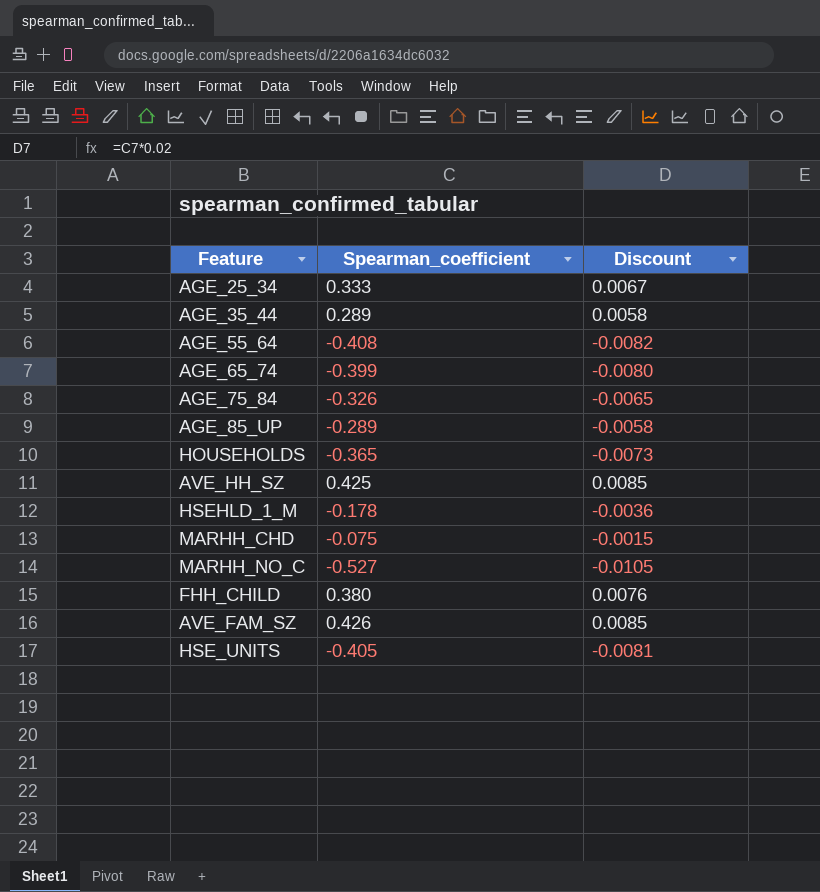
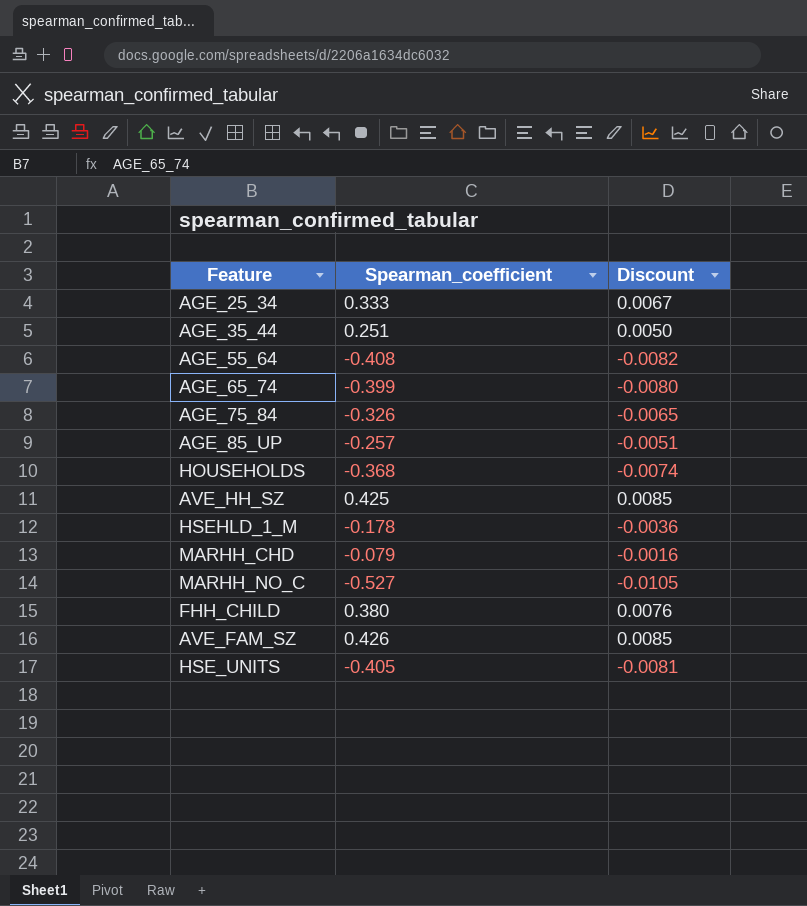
AGE_35_44 | Spearman_coefficient: 0.289 -> 0.251
AGE_35_44 | Discount: 0.0058 -> 0.0050
AGE_85_UP | Spearman_coefficient: -0.289 -> -0.257
AGE_85_UP | Discount: -0.0058 -> -0.0051
HOUSEHOLDS | Spearman_coefficient: -0.365 -> -0.368
HOUSEHOLDS | Discount: -0.0073 -> -0.0074
MARHH_CHD | Spearman_coefficient: -0.075 -> -0.079
MARHH_CHD | Discount: -0.0015 -> -0.0016

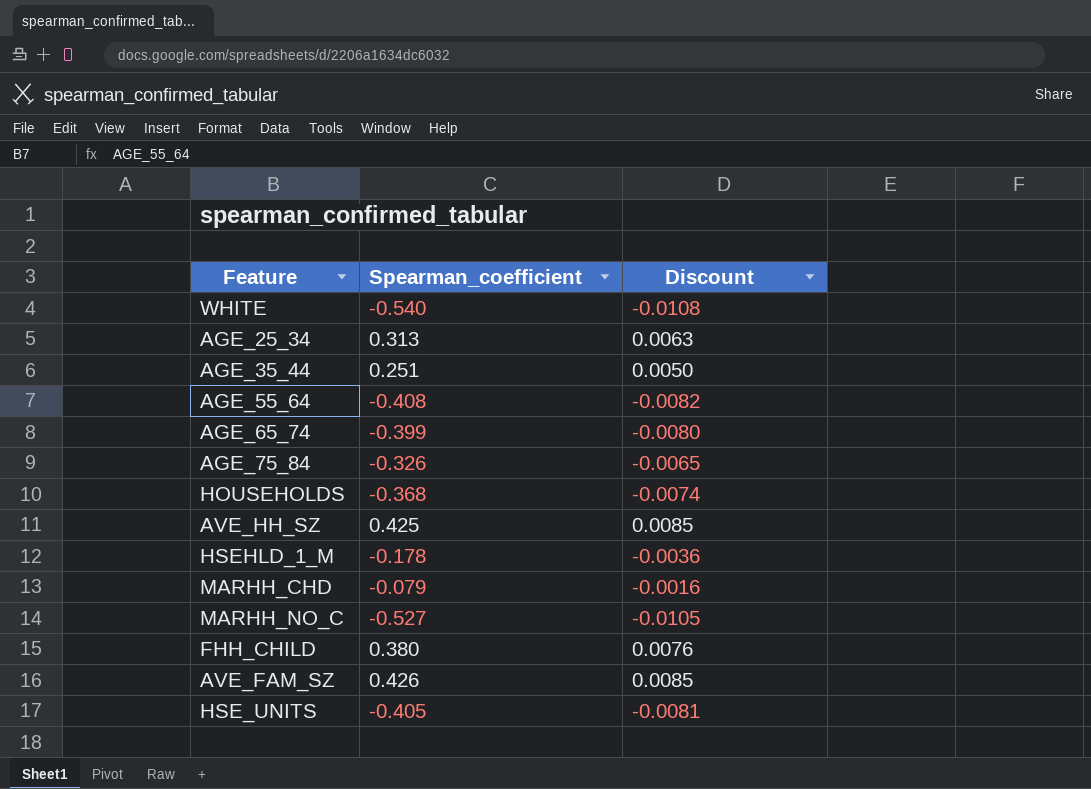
row AGE_85_UP: -0.257 | -0.0051 -> none
row WHITE: none -> -0.540 | -0.0108
AGE_25_34 | Spearman_coefficient: 0.333 -> 0.313
AGE_25_34 | Discount: 0.0067 -> 0.0063

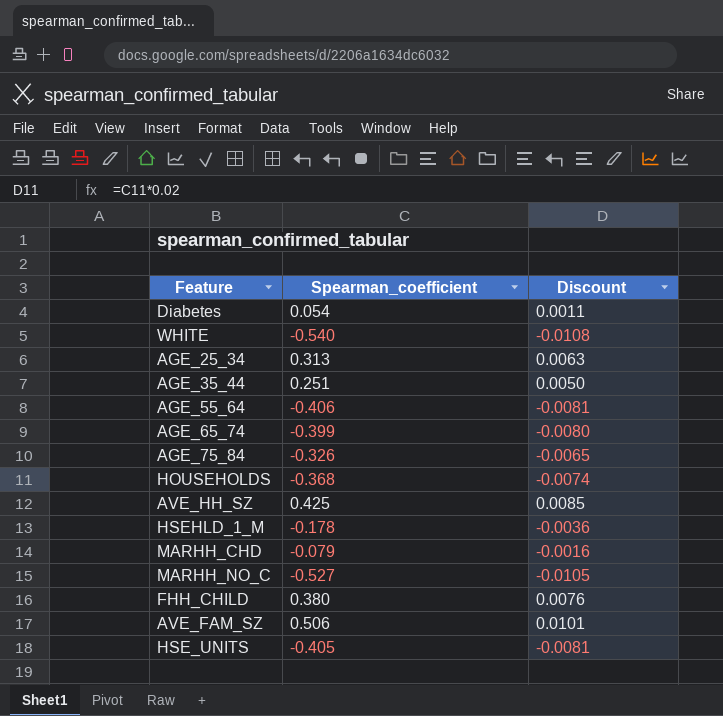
row Diabetes: none -> 0.054 | 0.0011
AGE_55_64 | Spearman_coefficient: -0.408 -> -0.406
AGE_55_64 | Discount: -0.0082 -> -0.0081
AVE_FAM_SZ | Spearman_coefficient: 0.426 -> 0.506
AVE_FAM_SZ | Discount: 0.0085 -> 0.0101

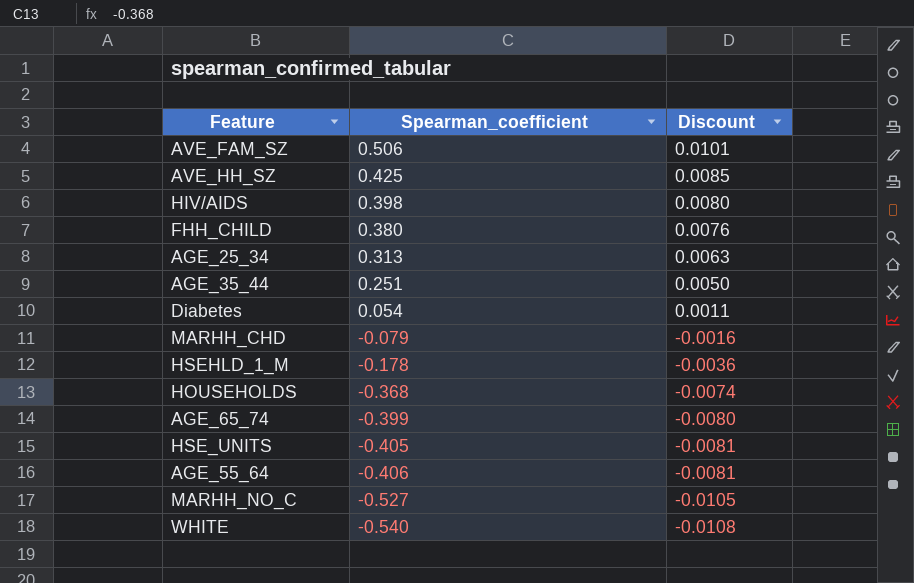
row order: none -> Spearman_coefficient descending
row AGE_75_84: -0.326 | -0.0065 -> none
row HIV/AIDS: none -> 0.398 | 0.0080

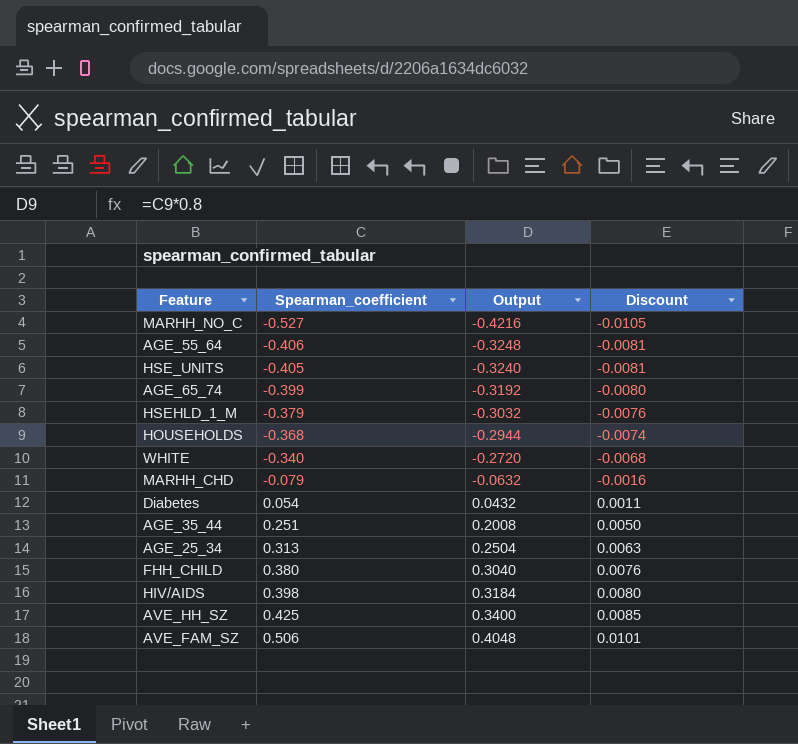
row order: Spearman_coefficient descending -> Spearman_coefficient ascending
column Output | formula: none -> [Spearman_coefficient] * 0.8
HSEHLD_1_M | Spearman_coefficient: -0.178 -> -0.379
HSEHLD_1_M | Discount: -0.0036 -> -0.0076
WHITE | Spearman_coefficient: -0.540 -> -0.340
WHITE | Discount: -0.0108 -> -0.0068

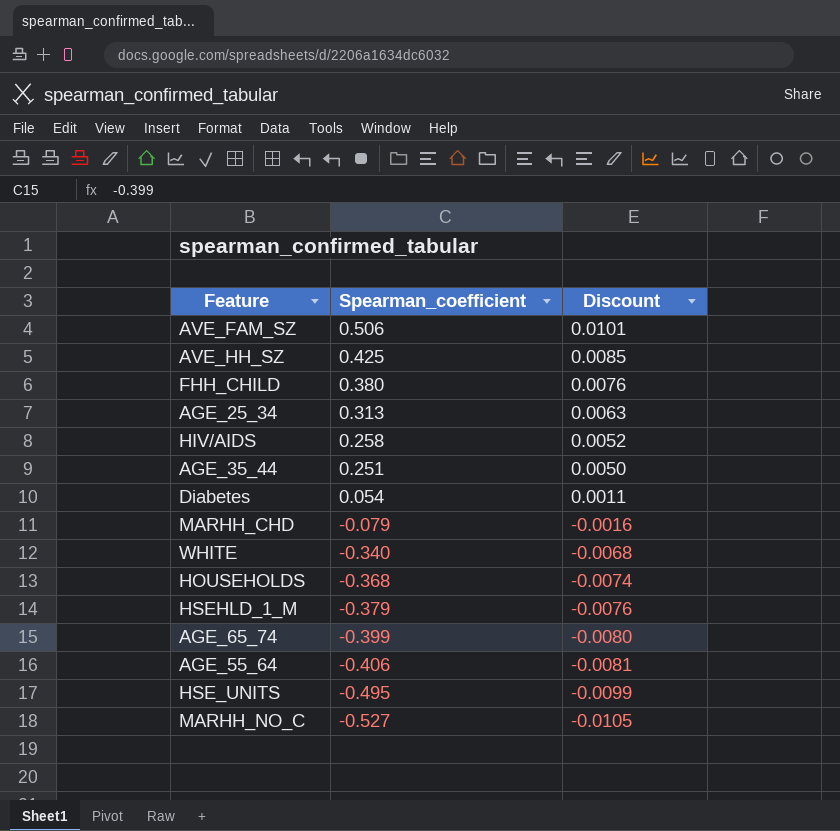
row order: Spearman_coefficient ascending -> Spearman_coefficient descending
column Output | formula: [Spearman_coefficient] * 0.8 -> none
HIV/AIDS | Spearman_coefficient: 0.398 -> 0.258
HIV/AIDS | Discount: 0.0080 -> 0.0052
HSE_UNITS | Spearman_coefficient: -0.405 -> -0.495
HSE_UNITS | Discount: -0.0081 -> -0.0099

